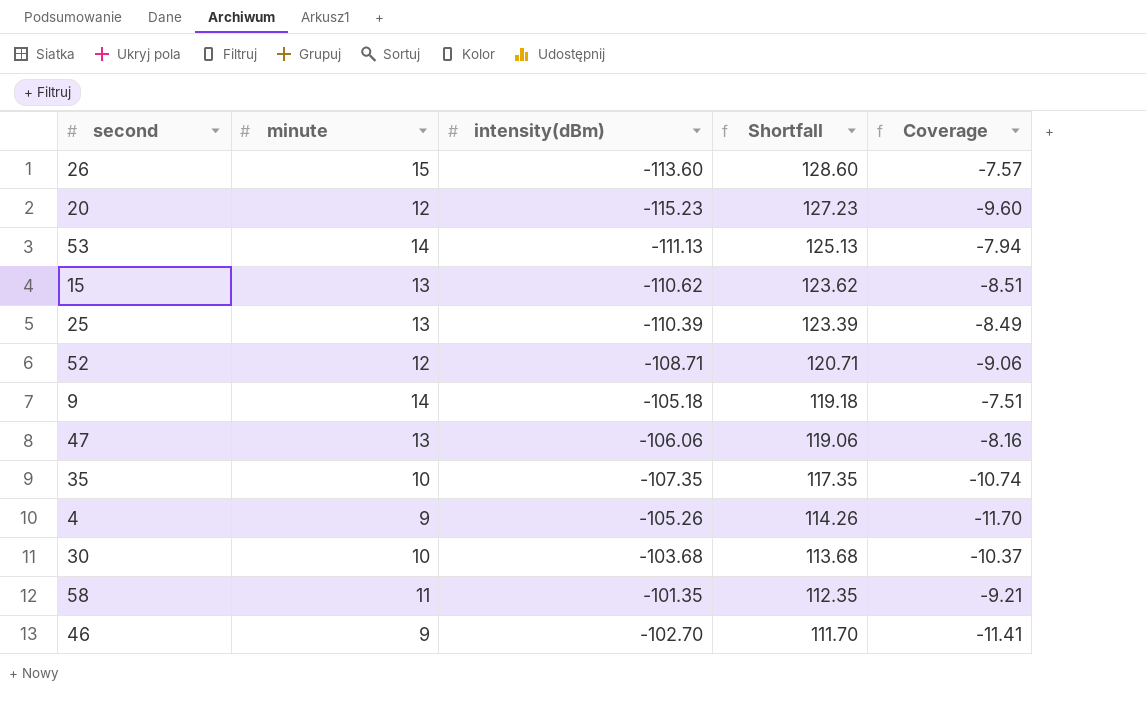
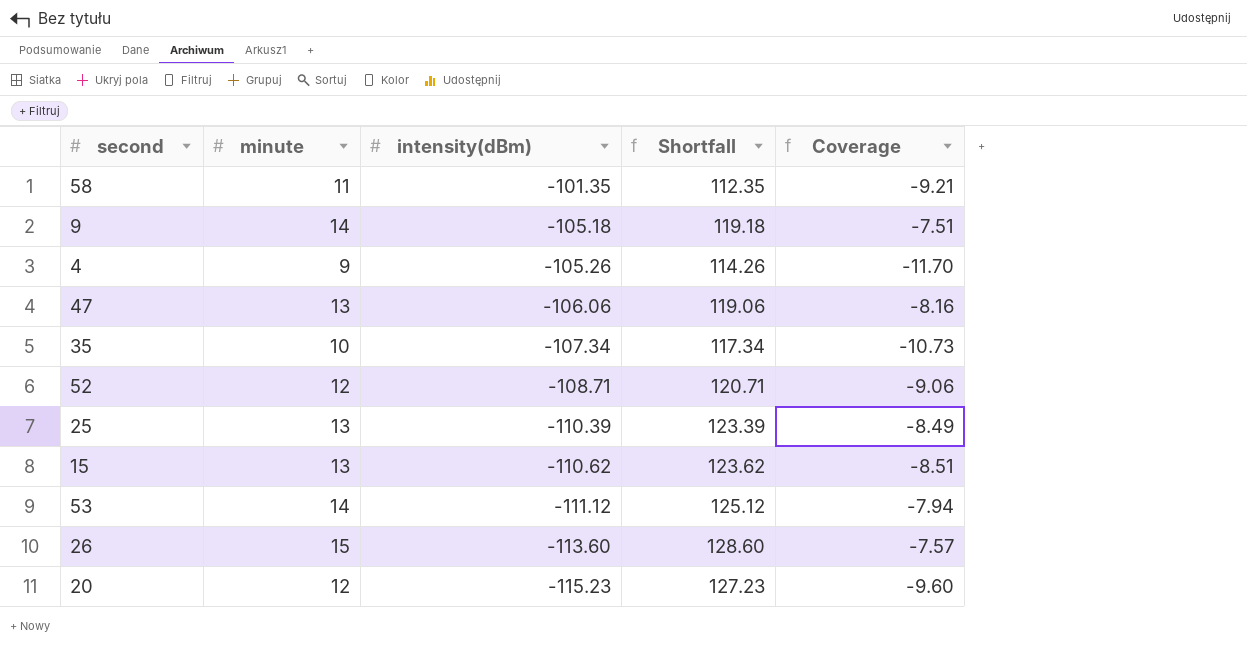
row order: Shortfall descending -> intensity(dBm) descending
row 30: 10 | -103.68 | 113.68 | -10.37 -> none
row 46: 9 | -102.70 | 111.70 | -11.41 -> none
35 | intensity(dBm): -107.35 -> -107.34
35 | Shortfall: 117.35 -> 117.34
35 | Coverage: -10.74 -> -10.73
53 | intensity(dBm): -111.13 -> -111.12
53 | Shortfall: 125.13 -> 125.12

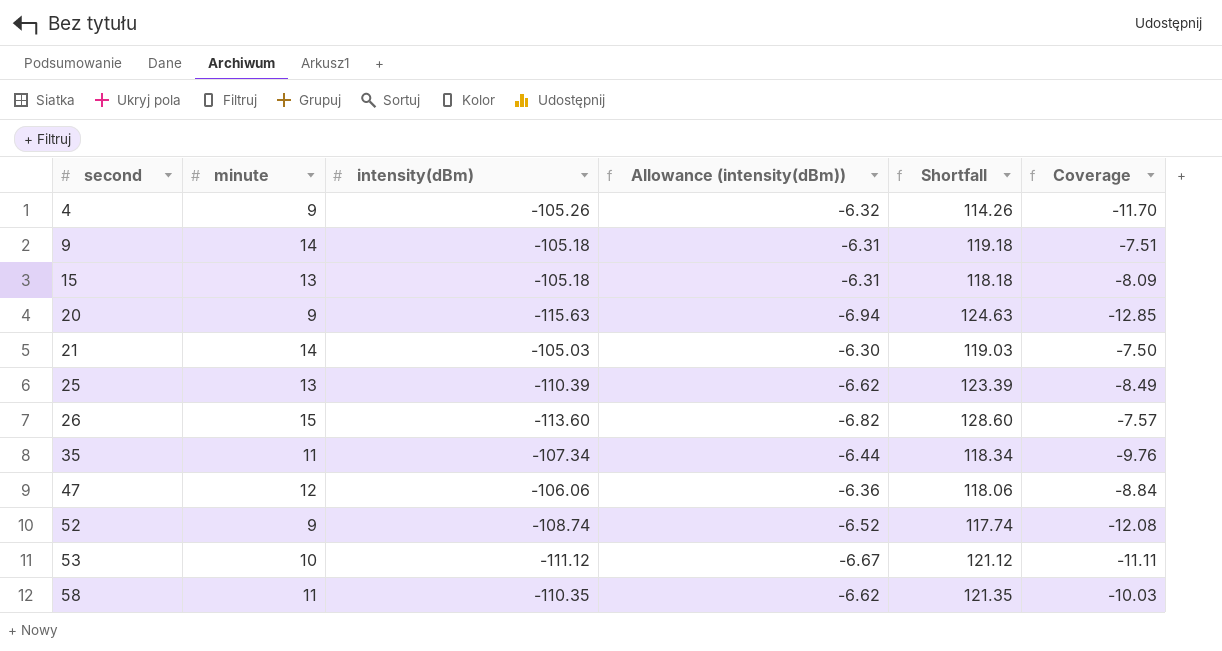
row order: intensity(dBm) descending -> second ascending
column Allowance (intensity(dBm)) | formula: none -> [intensity(dBm)] * 0.06
15 | intensity(dBm): -110.62 -> -105.18
15 | Shortfall: 123.62 -> 118.18
15 | Coverage: -8.51 -> -8.09
20 | minute: 12 -> 9
20 | intensity(dBm): -115.23 -> -115.63
20 | Shortfall: 127.23 -> 124.63
20 | Coverage: -9.60 -> -12.85
row 21: none -> 14 | -105.03 | -6.30 | 119.03 | -7.50
35 | minute: 10 -> 11
35 | Shortfall: 117.34 -> 118.34
35 | Coverage: -10.73 -> -9.76
47 | minute: 13 -> 12
47 | Shortfall: 119.06 -> 118.06
47 | Coverage: -8.16 -> -8.84
52 | minute: 12 -> 9
52 | intensity(dBm): -108.71 -> -108.74
52 | Shortfall: 120.71 -> 117.74
52 | Coverage: -9.06 -> -12.08
53 | minute: 14 -> 10
53 | Shortfall: 125.12 -> 121.12
53 | Coverage: -7.94 -> -11.11
58 | intensity(dBm): -101.35 -> -110.35
58 | Shortfall: 112.35 -> 121.35
58 | Coverage: -9.21 -> -10.03

